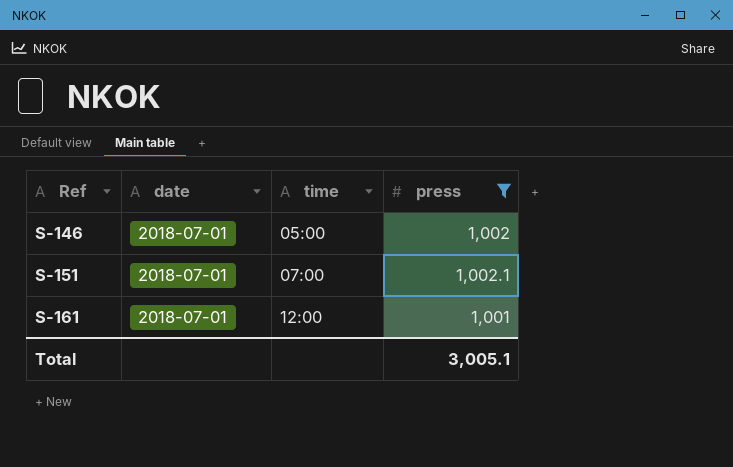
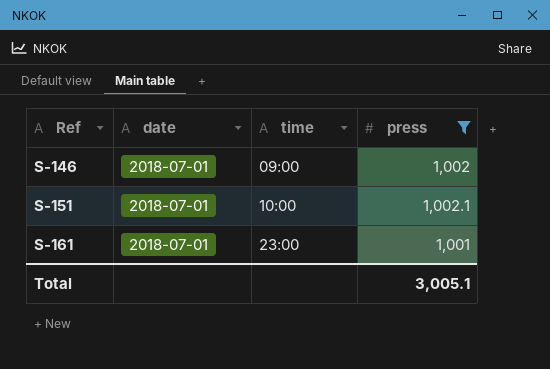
S-146 | time: 05:00 -> 09:00
S-151 | time: 07:00 -> 10:00
S-161 | time: 12:00 -> 23:00

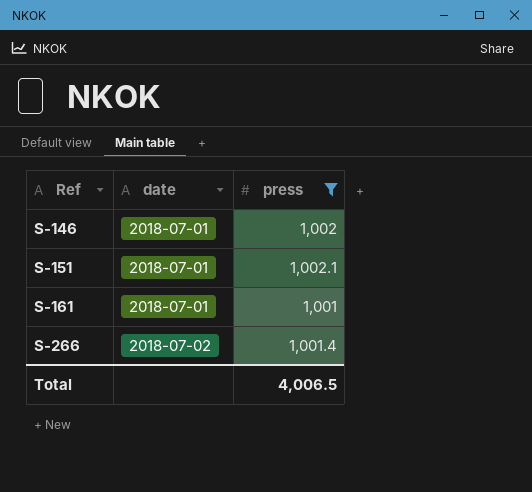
column time | position: 3 -> none
row S-266: none -> 2018-07-02 | 1,001.4
Total | press: 3,005.1 -> 4,006.5

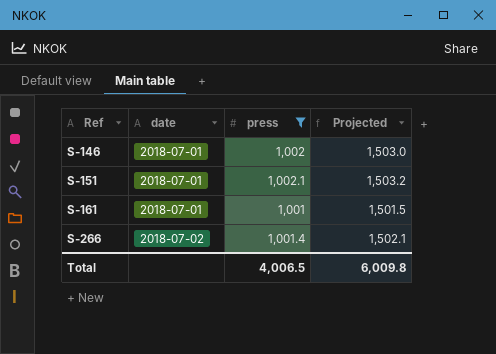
column Projected | formula: none -> [press] * 1.5

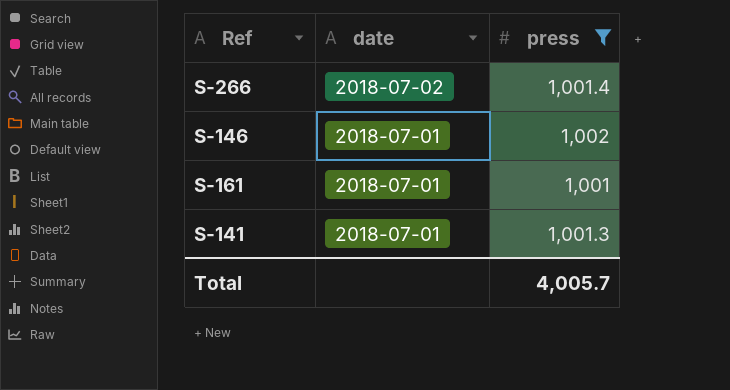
row order: Ref ascending -> date descending
column Projected | formula: [press] * 1.5 -> none
row S-151: 2018-07-01 | 1,002.1 | 1,503.2 -> none
row S-141: none -> 2018-07-01 | 1,001.3
Total | press: 4,006.5 -> 4,005.7

